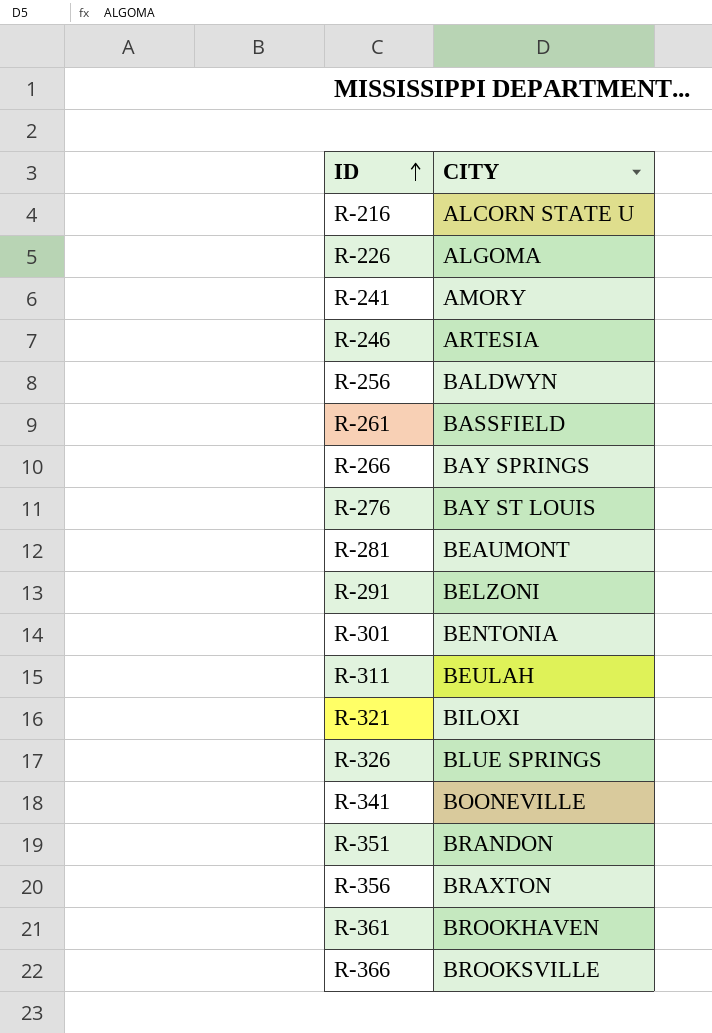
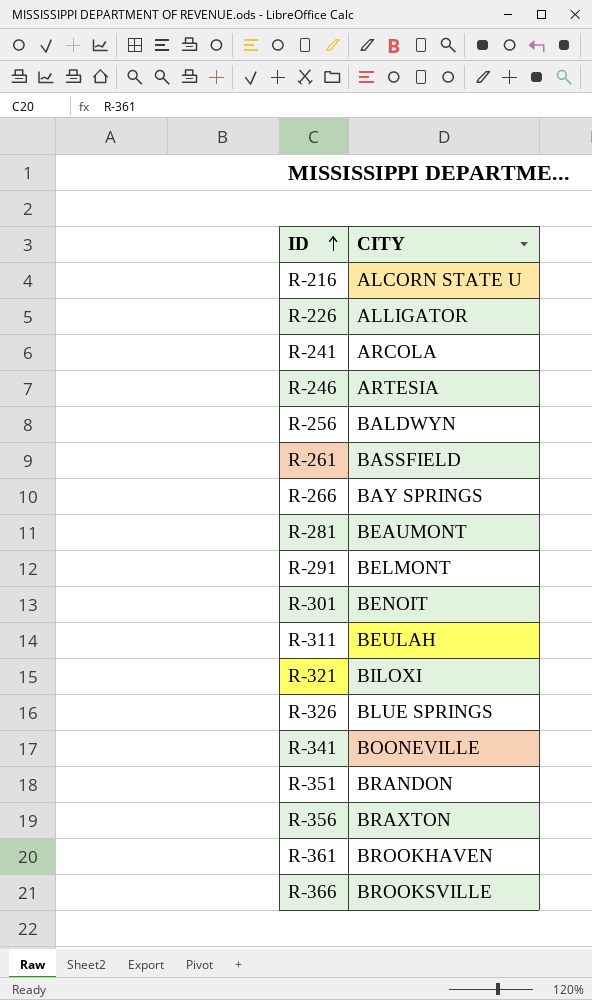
row R-276: BAY ST LOUIS -> none
R-226 | CITY: ALGOMA -> ALLIGATOR
R-241 | CITY: AMORY -> ARCOLA
R-291 | CITY: BELZONI -> BELMONT
R-301 | CITY: BENTONIA -> BENOIT

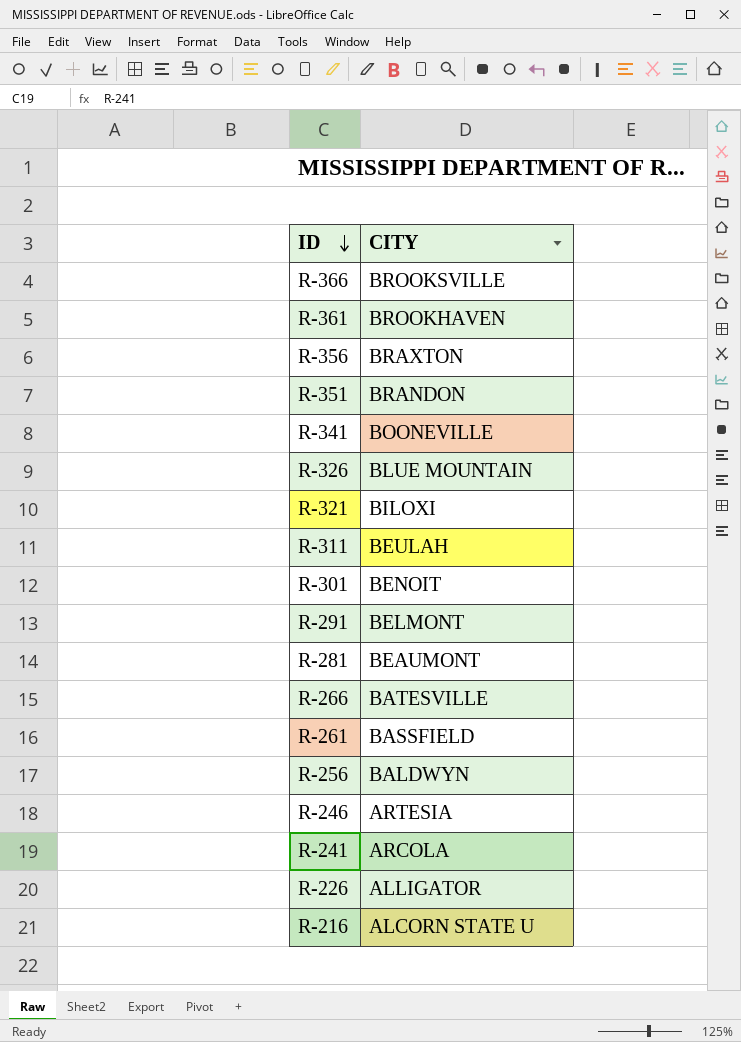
row order: ID ascending -> ID descending
R-326 | CITY: BLUE SPRINGS -> BLUE MOUNTAIN
R-266 | CITY: BAY SPRINGS -> BATESVILLE

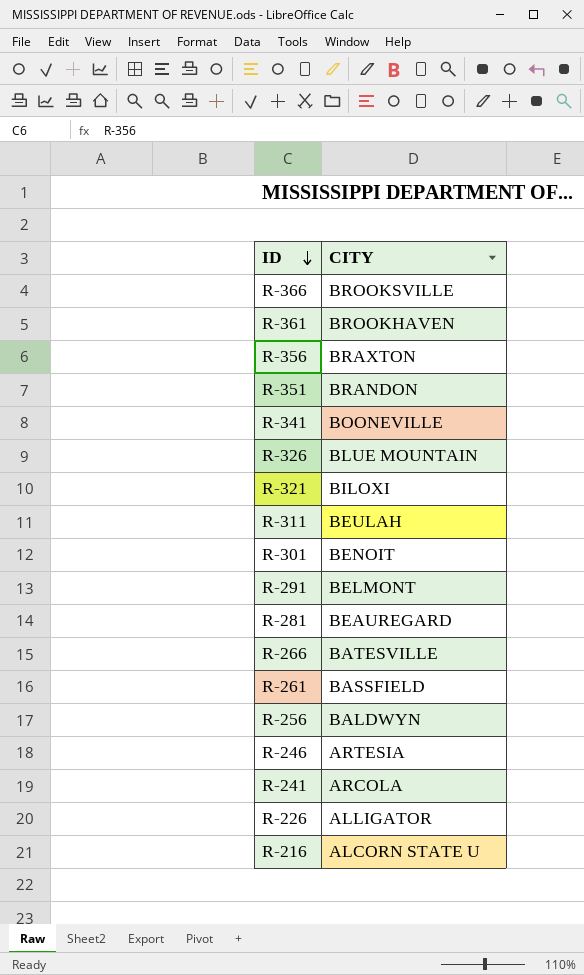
R-281 | CITY: BEAUMONT -> BEAUREGARD

